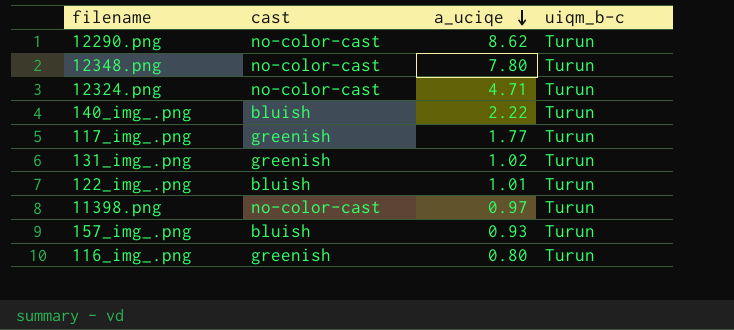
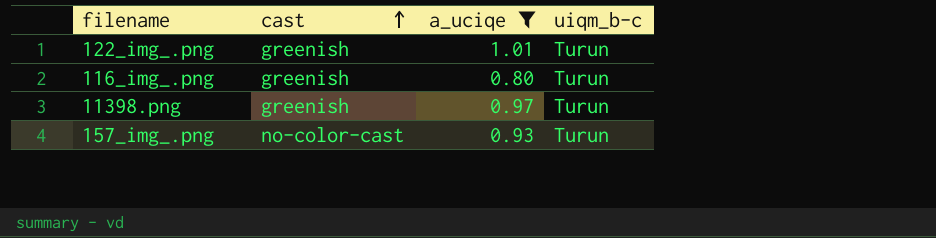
filter: none -> a_uciqe <= 1.01
row order: a_uciqe descending -> cast ascending
122_img_.png | cast: bluish -> greenish
11398.png | cast: no-color-cast -> greenish
157_img_.png | cast: bluish -> no-color-cast

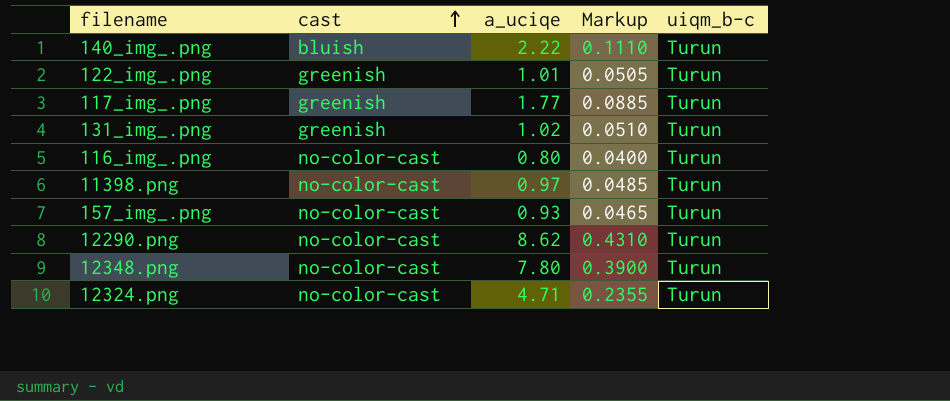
filter: a_uciqe <= 1.01 -> none
column Markup | formula: none -> [a_uciqe] * 0.05
116_img_.png | cast: greenish -> no-color-cast
11398.png | cast: greenish -> no-color-cast

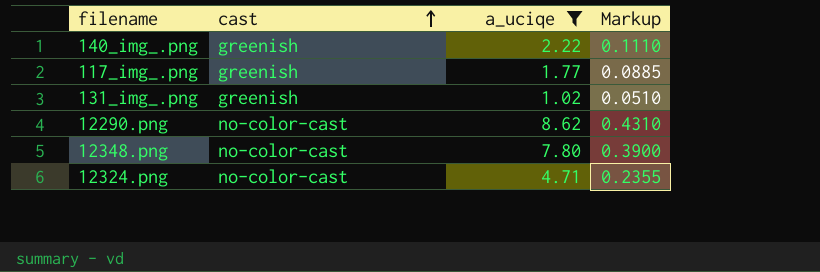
filter: none -> a_uciqe >= 1.02
column uiqm_b-c | position: 5 -> none
140_img_.png | cast: bluish -> greenish

